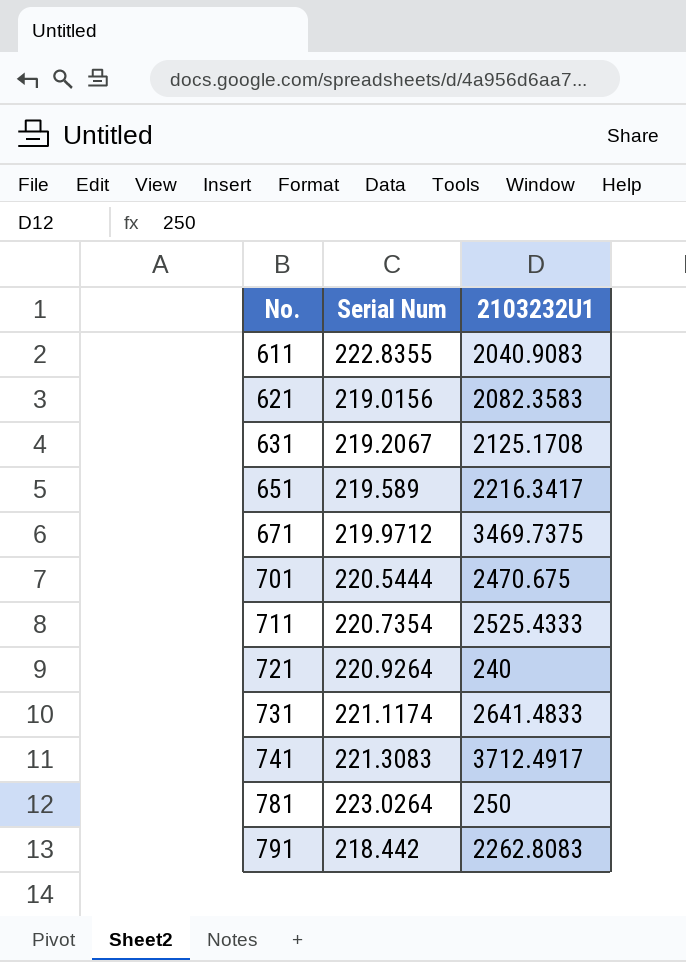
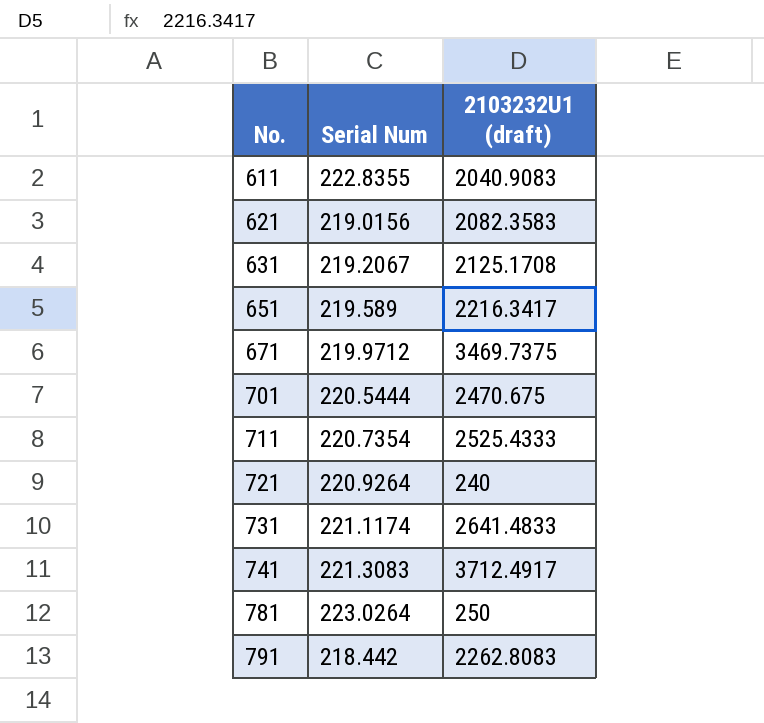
column name: 2103232U1 -> 2103232U1 (draft)

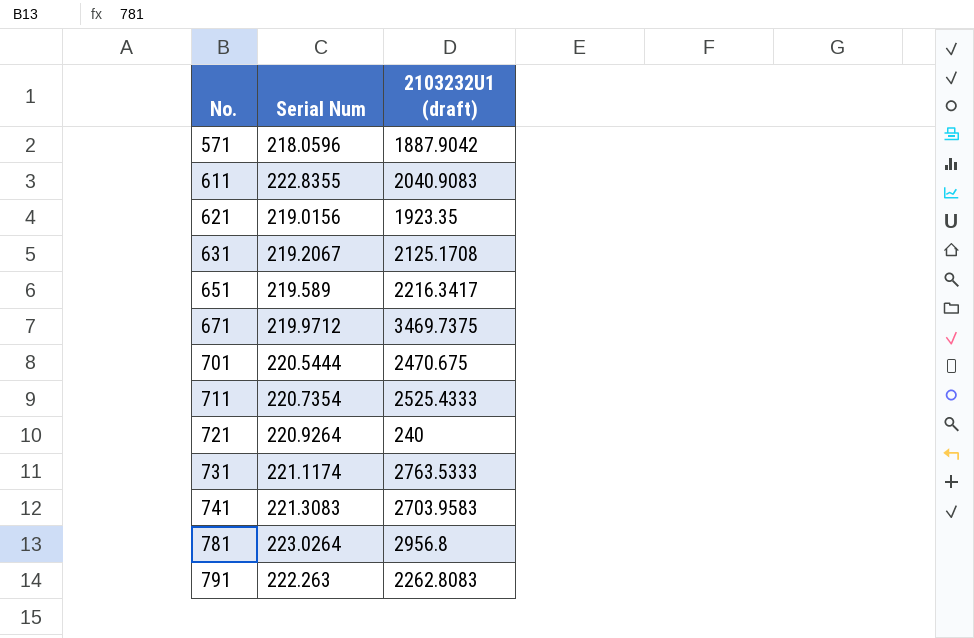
row 571: none -> 218.0596 | 1887.9042
621 | 2103232U1 (draft): 2082.3583 -> 1923.35
731 | 2103232U1 (draft): 2641.4833 -> 2763.5333
741 | 2103232U1 (draft): 3712.4917 -> 2703.9583
781 | 2103232U1 (draft): 250 -> 2956.8
791 | Serial Num: 218.442 -> 222.263

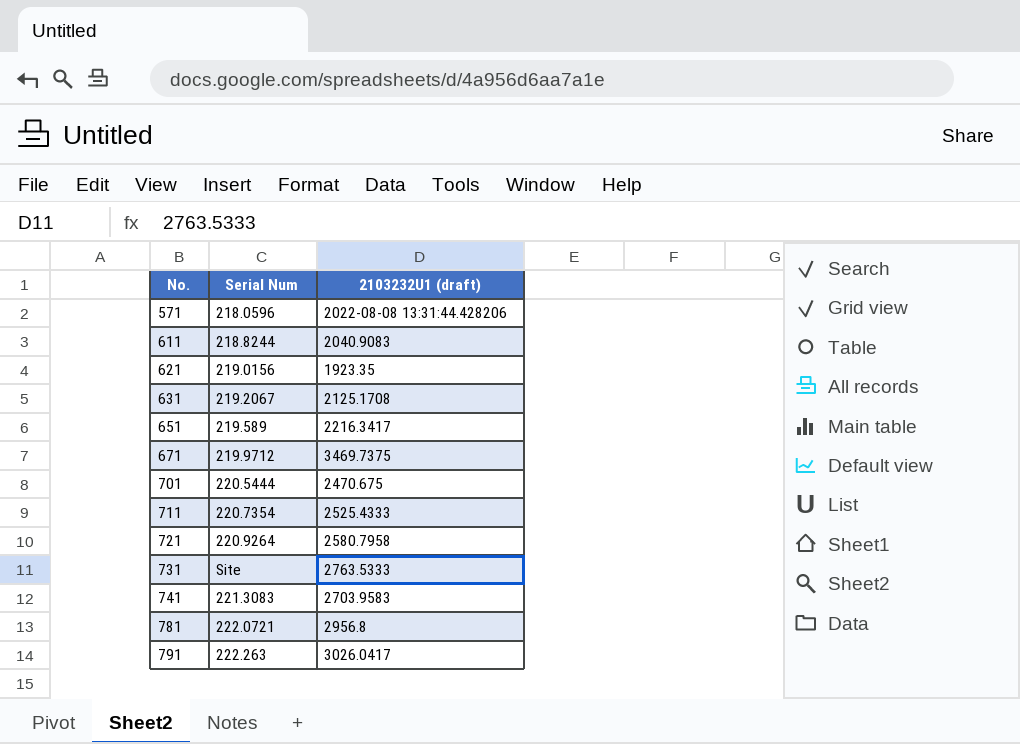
571 | 2103232U1 (draft): 1887.9042 -> 2022-08-08 13:31:44.428206
611 | Serial Num: 222.8355 -> 218.8244
721 | 2103232U1 (draft): 240 -> 2580.7958
731 | Serial Num: 221.1174 -> Site
781 | Serial Num: 223.0264 -> 222.0721
791 | 2103232U1 (draft): 2262.8083 -> 3026.0417

